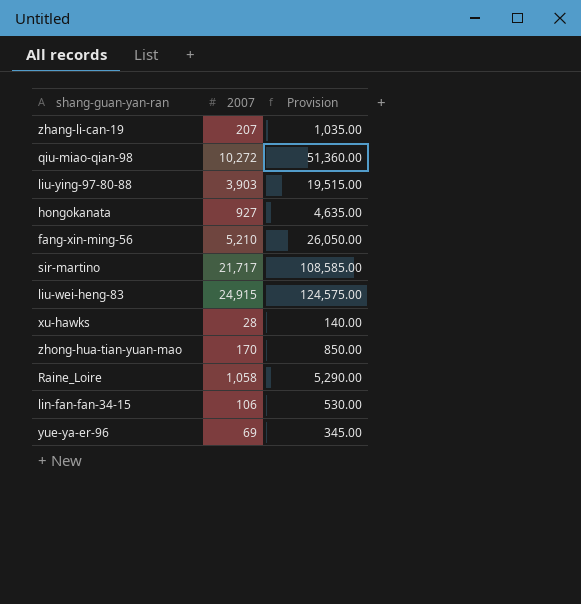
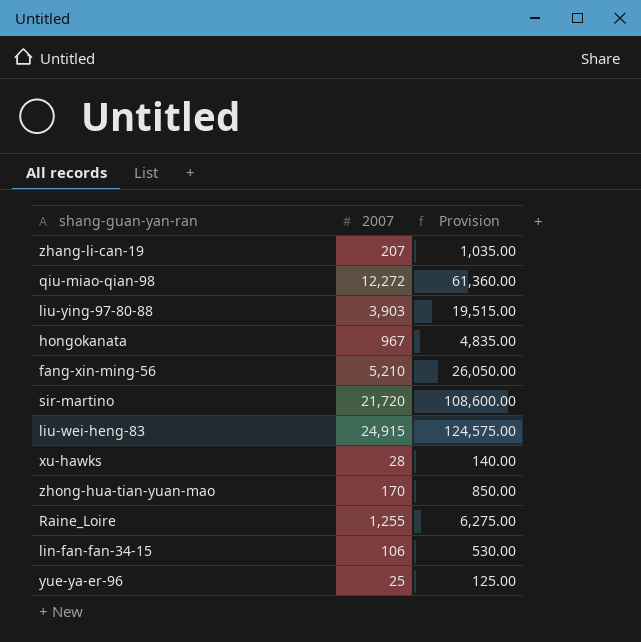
qiu-miao-qian-98 | 2007: 10,272 -> 12,272
qiu-miao-qian-98 | Provision: 51,360.00 -> 61,360.00
hongokanata | 2007: 927 -> 967
hongokanata | Provision: 4,635.00 -> 4,835.00
sir-martino | 2007: 21,717 -> 21,720
sir-martino | Provision: 108,585.00 -> 108,600.00
Raine_Loire | 2007: 1,058 -> 1,255
Raine_Loire | Provision: 5,290.00 -> 6,275.00
yue-ya-er-96 | 2007: 69 -> 25
yue-ya-er-96 | Provision: 345.00 -> 125.00

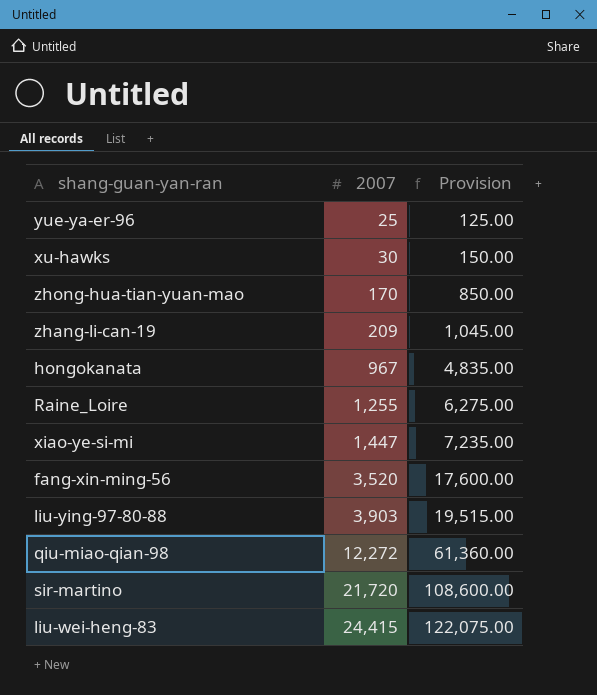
row order: none -> 2007 ascending
row lin-fan-fan-34-15: 106 | 530.00 -> none
xu-hawks | 2007: 28 -> 30
xu-hawks | Provision: 140.00 -> 150.00
zhang-li-can-19 | 2007: 207 -> 209
zhang-li-can-19 | Provision: 1,035.00 -> 1,045.00
row xiao-ye-si-mi: none -> 1,447 | 7,235.00
fang-xin-ming-56 | 2007: 5,210 -> 3,520
fang-xin-ming-56 | Provision: 26,050.00 -> 17,600.00
liu-wei-heng-83 | 2007: 24,915 -> 24,415
liu-wei-heng-83 | Provision: 124,575.00 -> 122,075.00

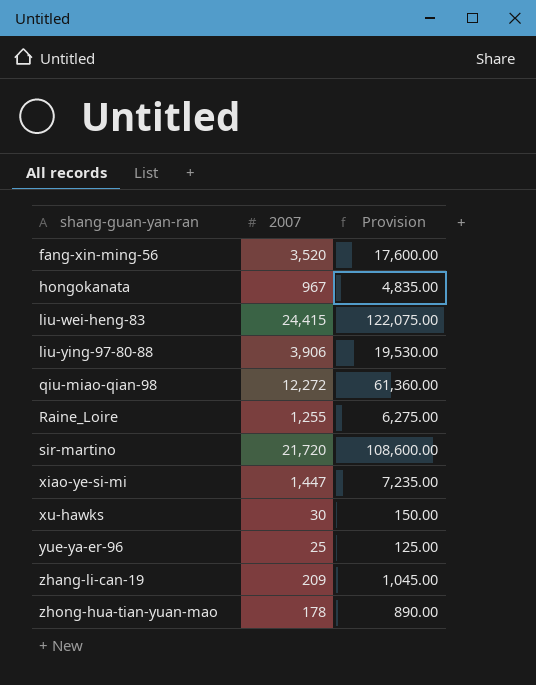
row order: 2007 ascending -> shang-guan-yan-ran ascending
liu-ying-97-80-88 | 2007: 3,903 -> 3,906
liu-ying-97-80-88 | Provision: 19,515.00 -> 19,530.00
zhong-hua-tian-yuan-mao | 2007: 170 -> 178
zhong-hua-tian-yuan-mao | Provision: 850.00 -> 890.00

